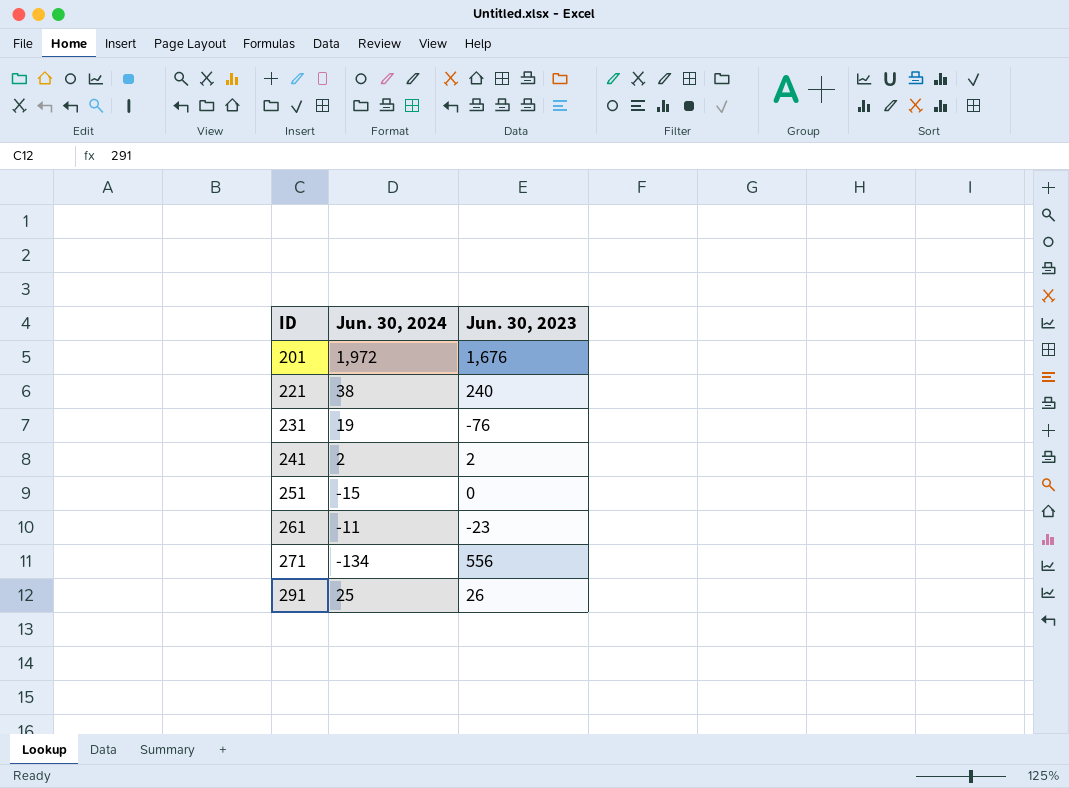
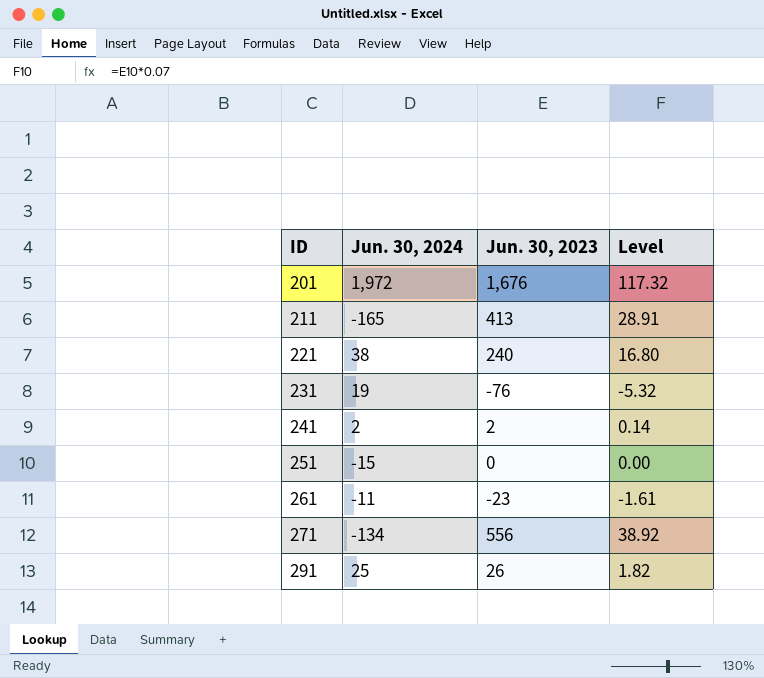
column Level | formula: none -> [Jun. 30, 2023] * 0.07
row 211: none -> -165 | 413 | 28.91

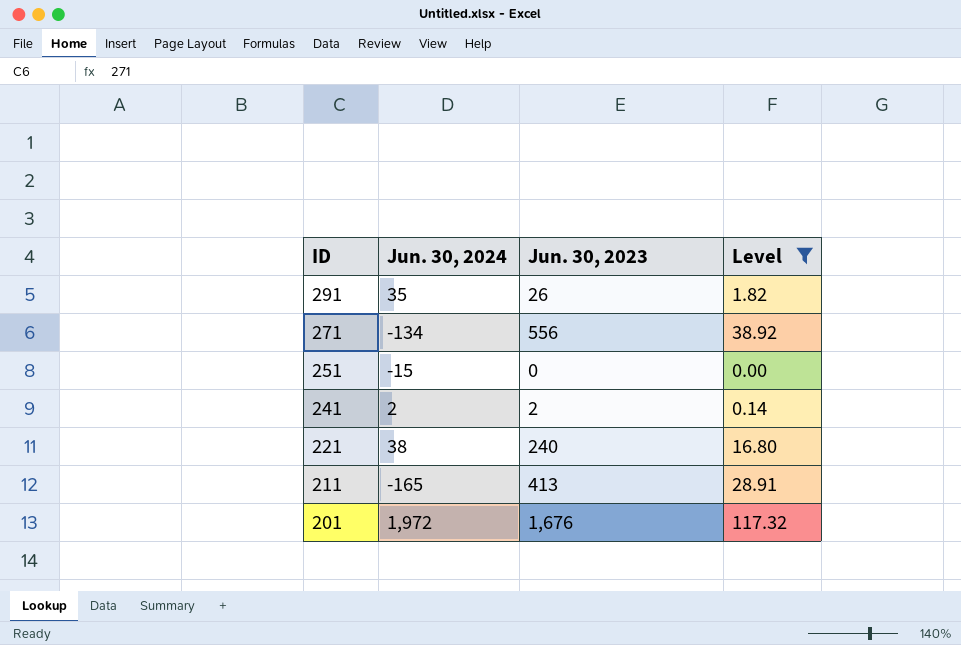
filter: none -> Level >= 0.00
row order: ID ascending -> ID descending
291 | Jun. 30, 2024: 25 -> 35

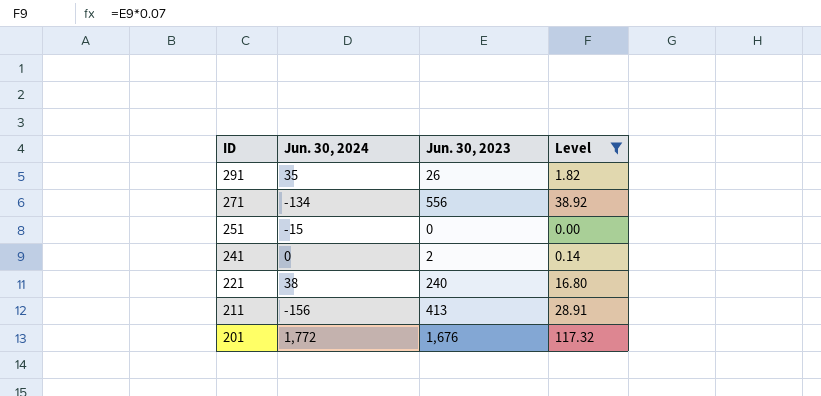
241 | Jun. 30, 2024: 2 -> 0
211 | Jun. 30, 2024: -165 -> -156
201 | Jun. 30, 2024: 1,972 -> 1,772

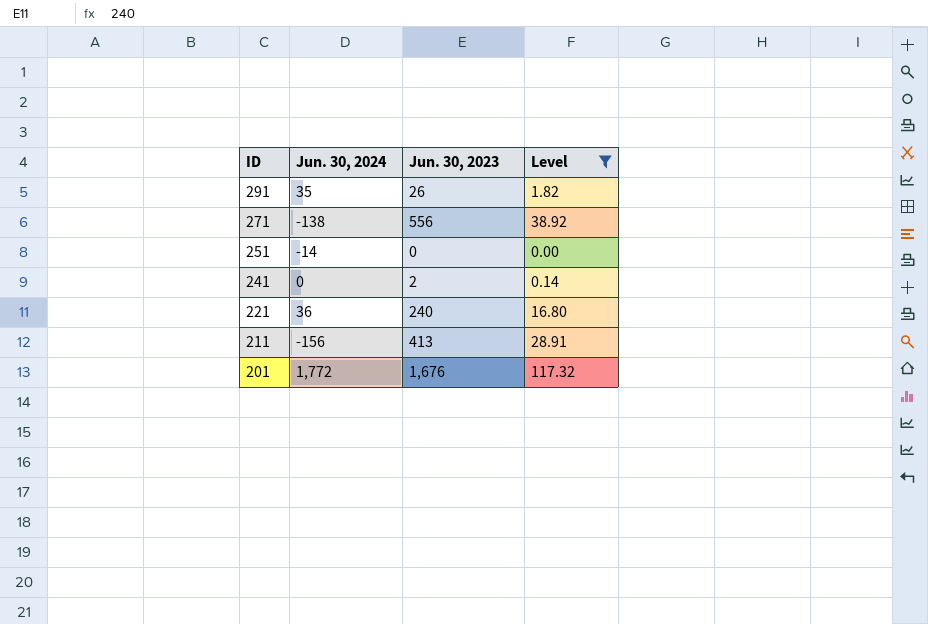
271 | Jun. 30, 2024: -134 -> -138
251 | Jun. 30, 2024: -15 -> -14
221 | Jun. 30, 2024: 38 -> 36

